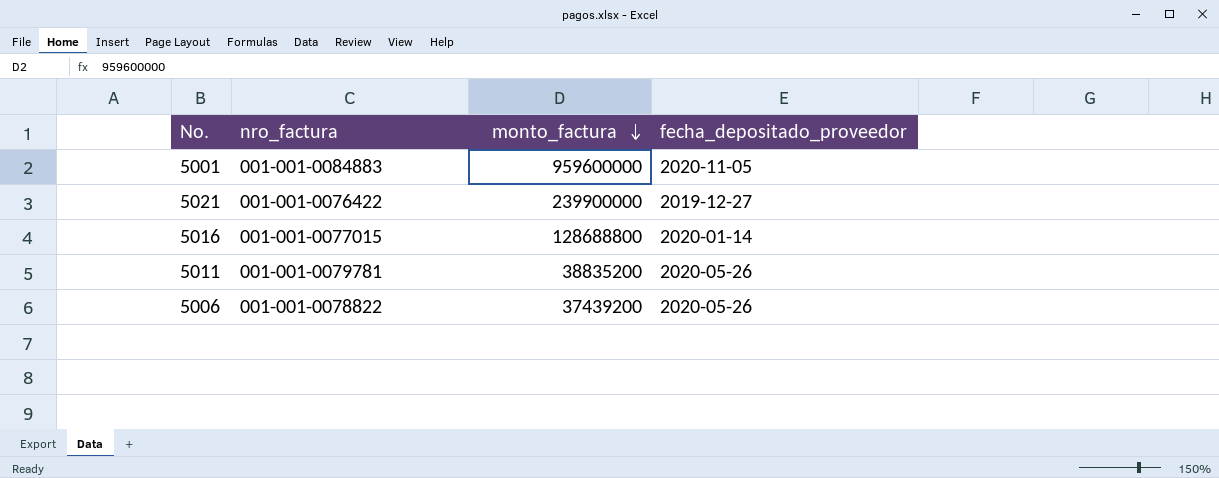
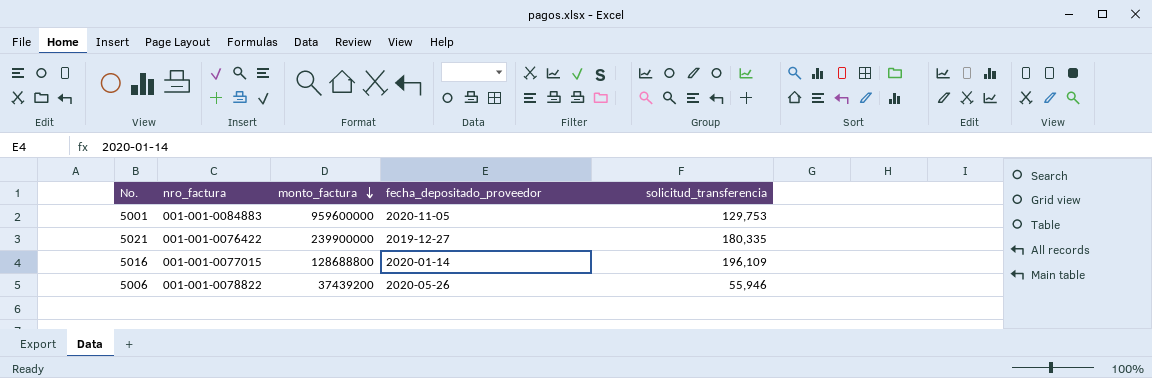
column solicitud_transferencia | position: none -> 5
row 5011: 001-001-0079781 | 38835200 | 2020-05-26 -> none

